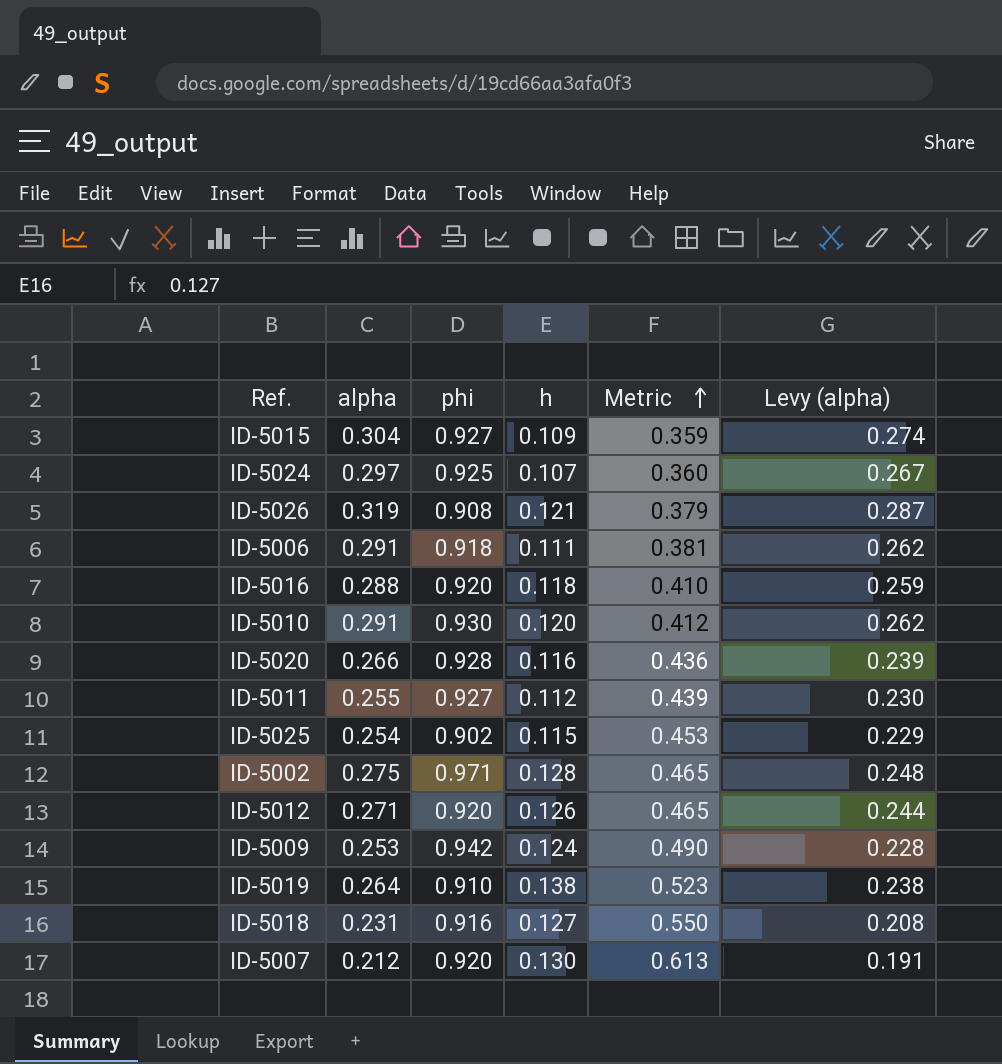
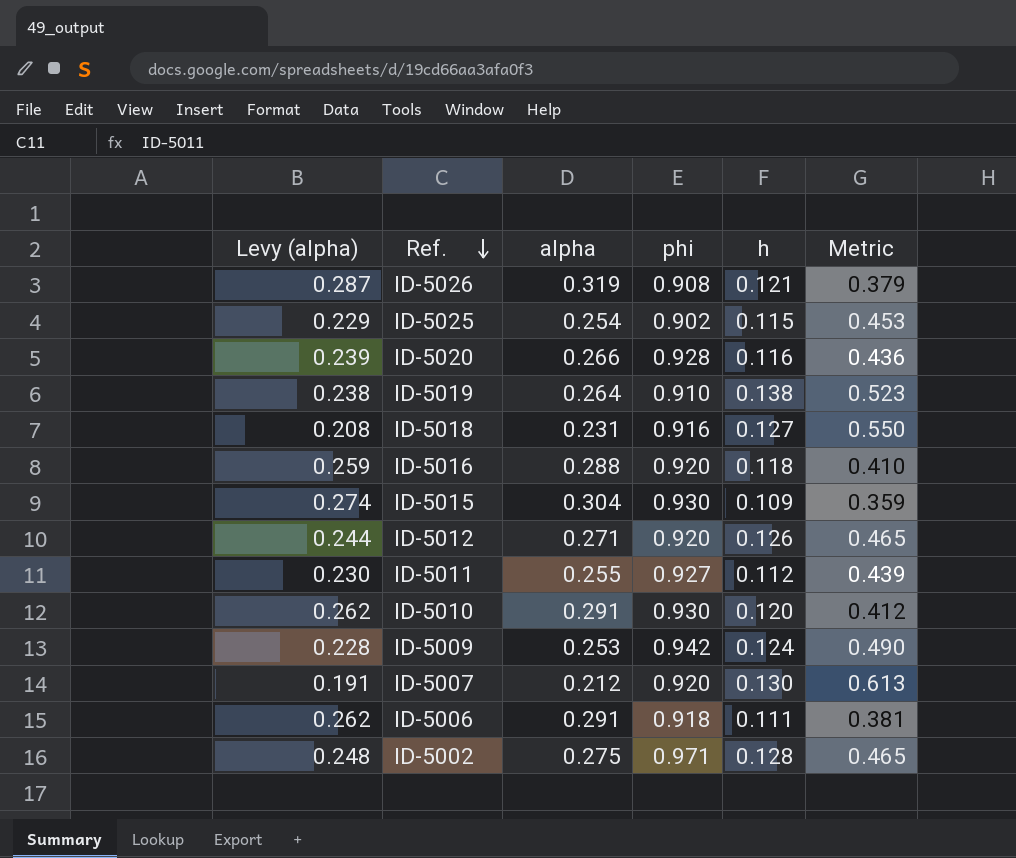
row order: Metric ascending -> Ref. descending
column Levy (alpha) | position: 6 -> 1
row ID-5024: 0.297 | 0.925 | 0.107 | 0.360 | 0.267 -> none
ID-5015 | phi: 0.927 -> 0.930

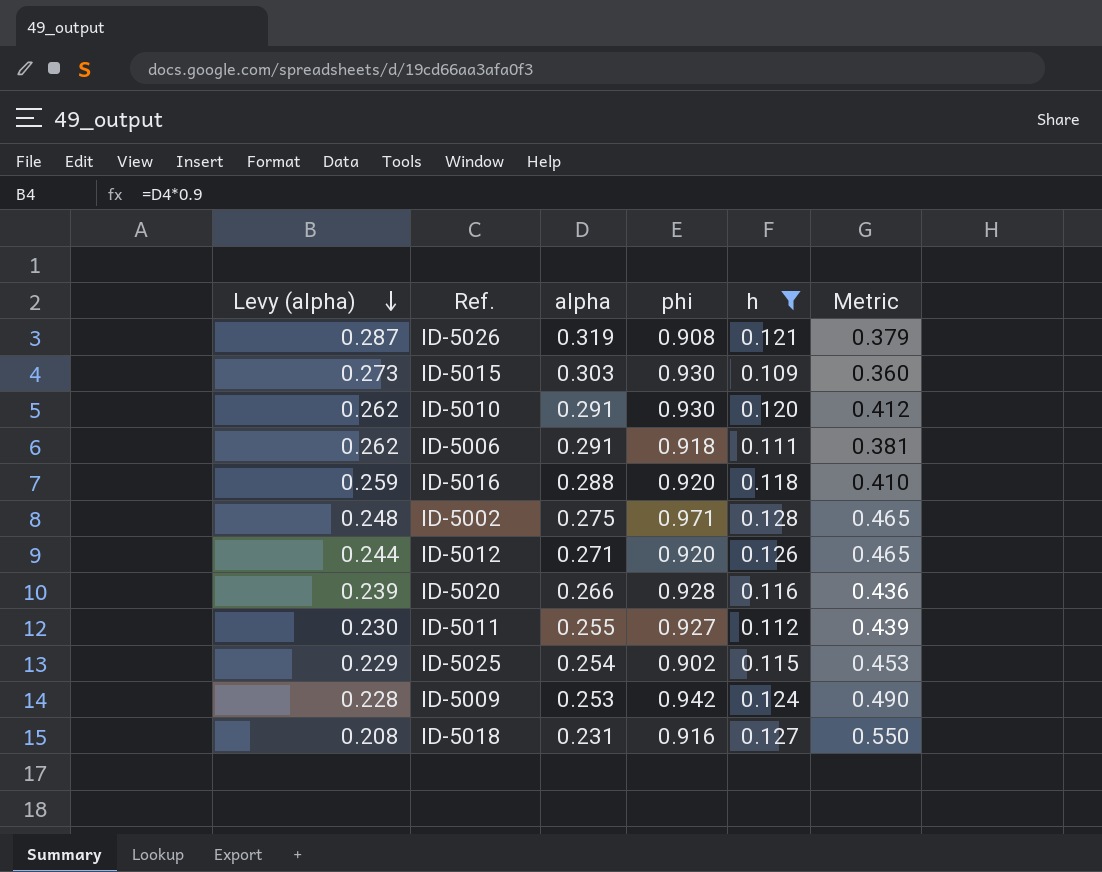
filter: none -> h <= 0.128
row order: Ref. descending -> Levy (alpha) descending
ID-5015 | Levy (alpha): 0.274 -> 0.273
ID-5015 | alpha: 0.304 -> 0.303
ID-5015 | Metric: 0.359 -> 0.360

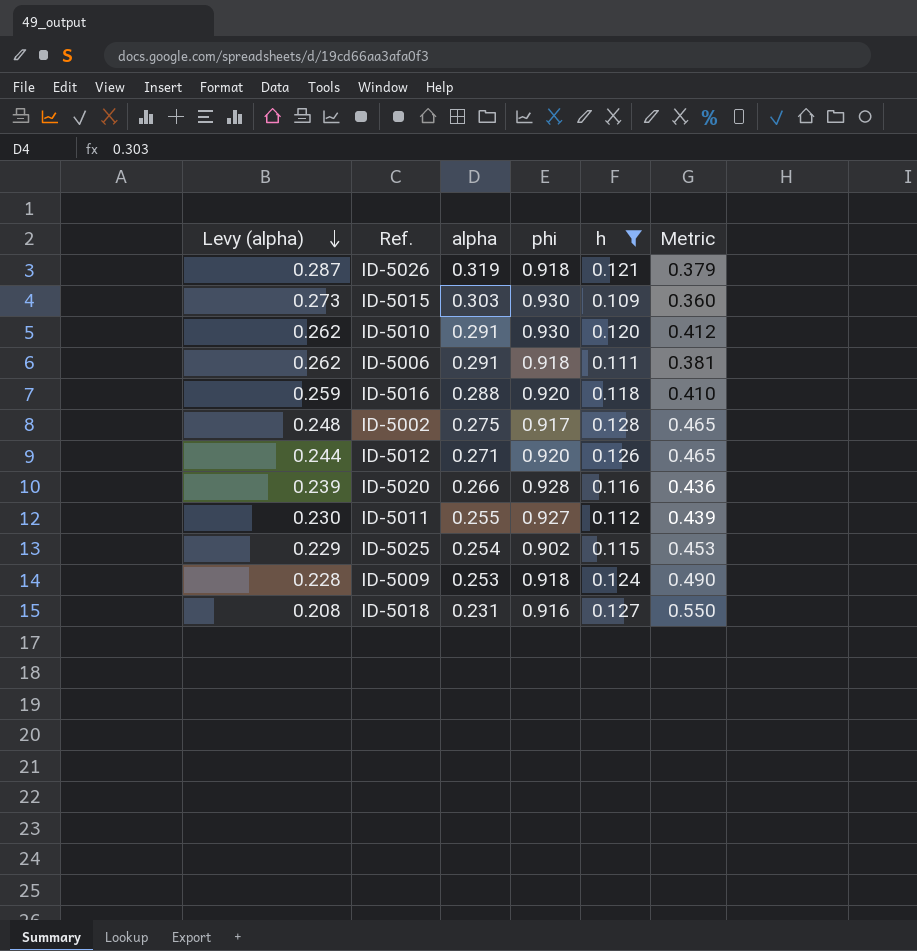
ID-5026 | phi: 0.908 -> 0.918
ID-5002 | phi: 0.971 -> 0.917
ID-5009 | phi: 0.942 -> 0.918

